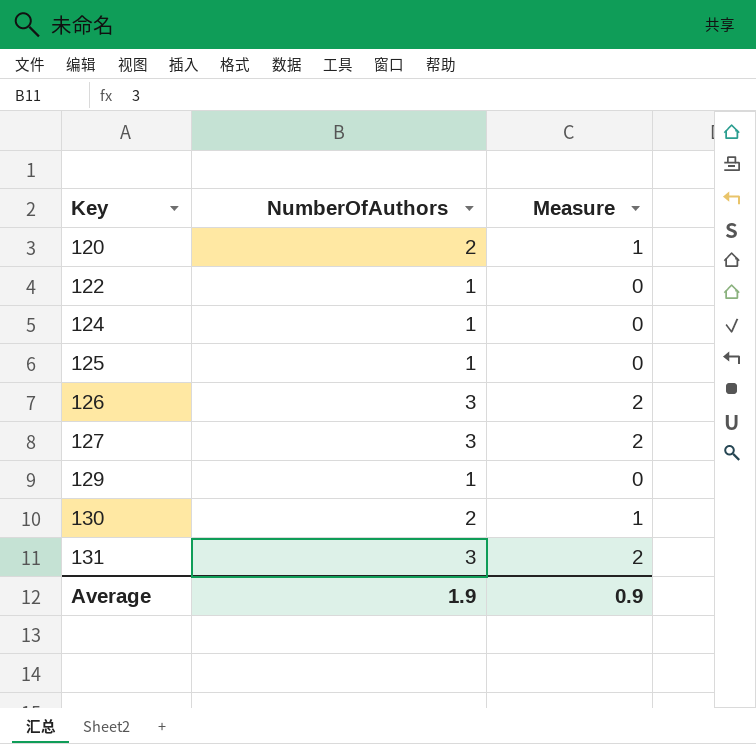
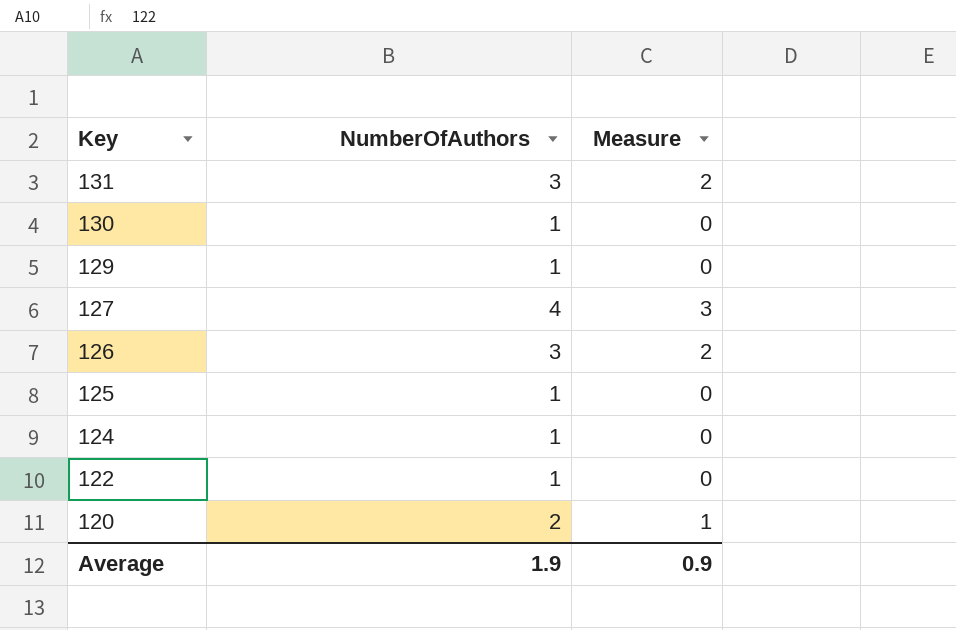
row order: Key ascending -> Key descending
130 | NumberOfAuthors: 2 -> 1
130 | Measure: 1 -> 0
127 | NumberOfAuthors: 3 -> 4
127 | Measure: 2 -> 3

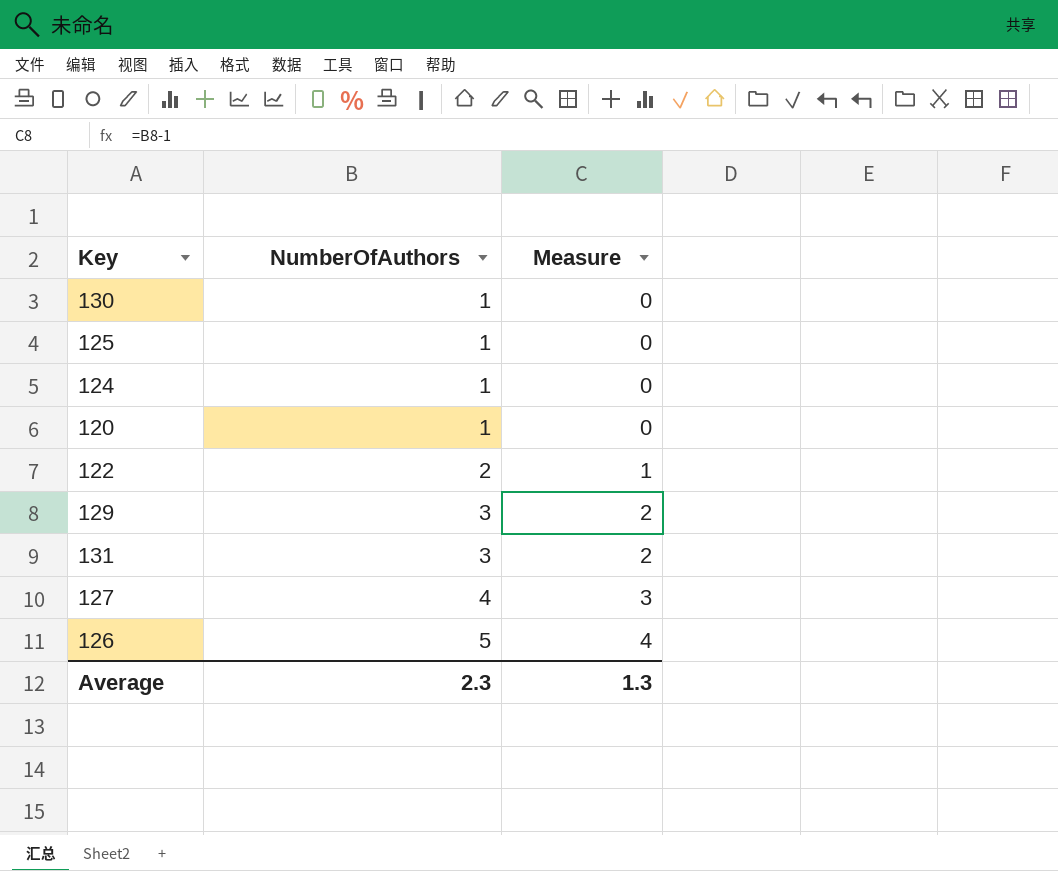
row order: Key descending -> NumberOfAuthors ascending
120 | NumberOfAuthors: 2 -> 1
120 | Measure: 1 -> 0
122 | NumberOfAuthors: 1 -> 2
122 | Measure: 0 -> 1
129 | NumberOfAuthors: 1 -> 3
129 | Measure: 0 -> 2
126 | NumberOfAuthors: 3 -> 5
126 | Measure: 2 -> 4
Average | NumberOfAuthors: 1.9 -> 2.3
Average | Measure: 0.9 -> 1.3

